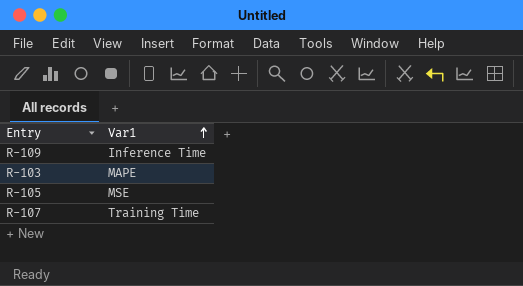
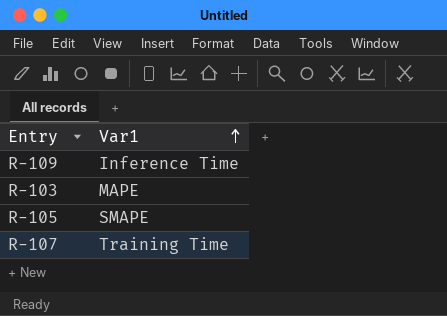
R-105 | Var1: MSE -> SMAPE

